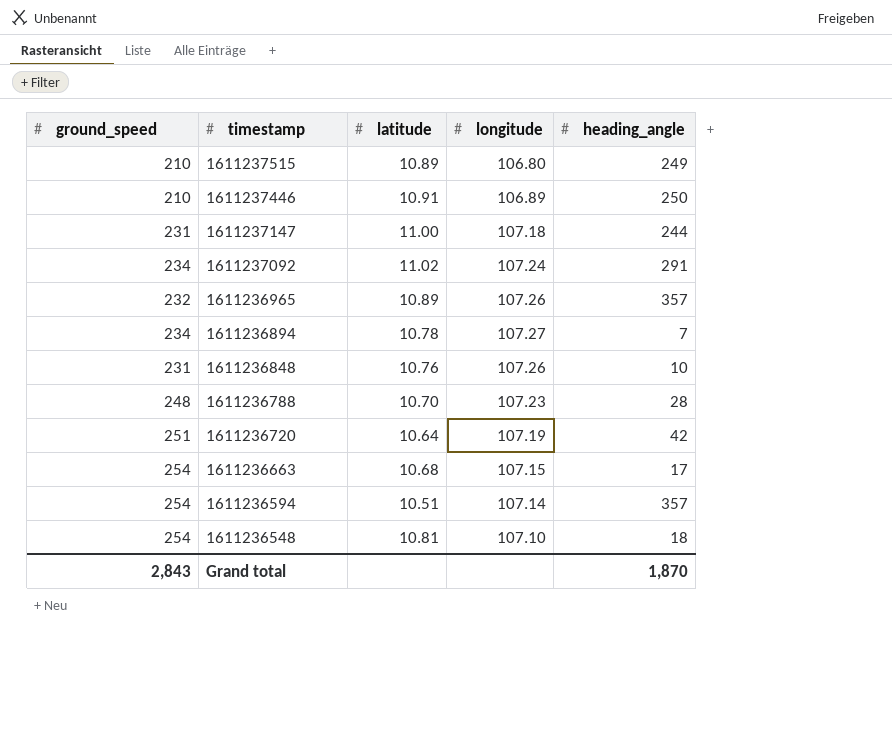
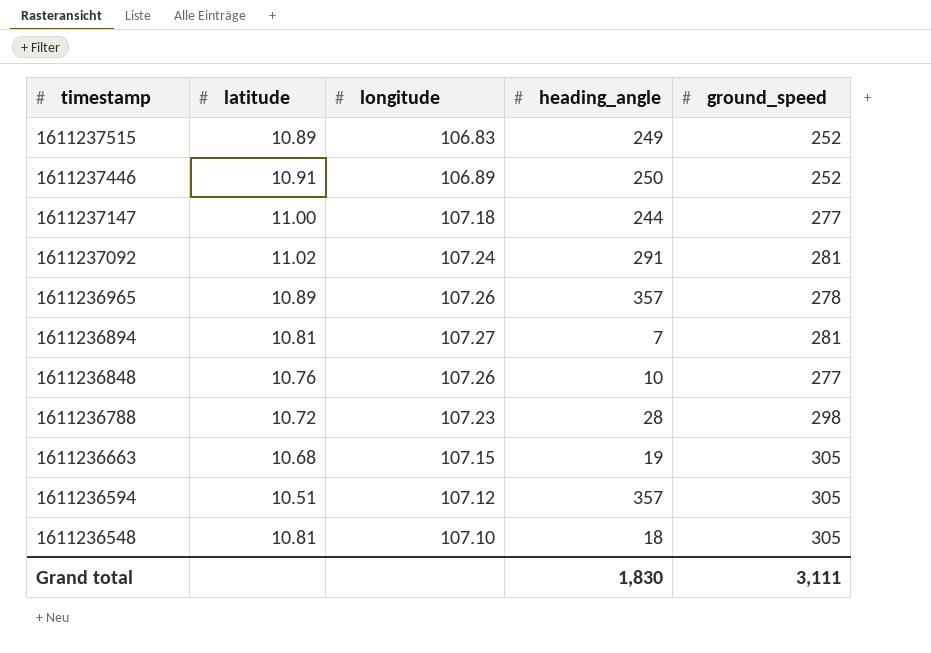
column ground_speed | position: 1 -> 5
row 1611236720: 251 | 10.64 | 107.19 | 42 -> none
1611237515 | longitude: 106.80 -> 106.83
1611237515 | ground_speed: 210 -> 252
1611237446 | ground_speed: 210 -> 252
1611237147 | ground_speed: 231 -> 277
1611237092 | ground_speed: 234 -> 281
1611236965 | ground_speed: 232 -> 278
1611236894 | latitude: 10.78 -> 10.81
1611236894 | ground_speed: 234 -> 281
1611236848 | ground_speed: 231 -> 277
1611236788 | latitude: 10.70 -> 10.72
1611236788 | ground_speed: 248 -> 298
1611236663 | heading_angle: 17 -> 19
1611236663 | ground_speed: 254 -> 305
1611236594 | longitude: 107.14 -> 107.12
1611236594 | ground_speed: 254 -> 305
1611236548 | ground_speed: 254 -> 305
Grand total | heading_angle: 1,870 -> 1,830
Grand total | ground_speed: 2,843 -> 3,111

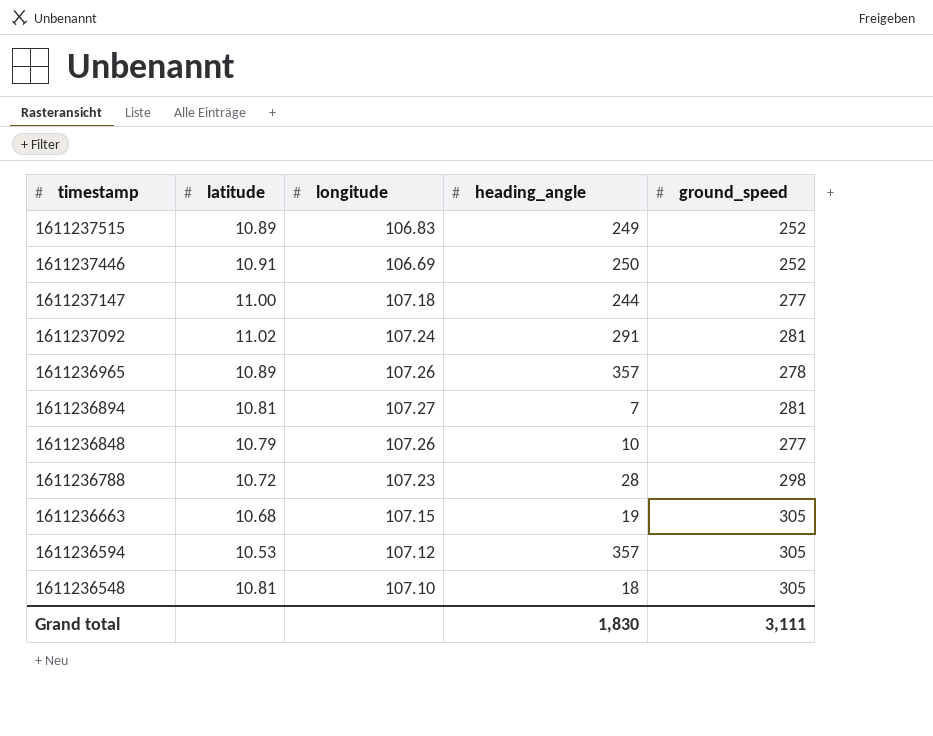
1611237446 | longitude: 106.89 -> 106.69
1611236848 | latitude: 10.76 -> 10.79
1611236594 | latitude: 10.51 -> 10.53

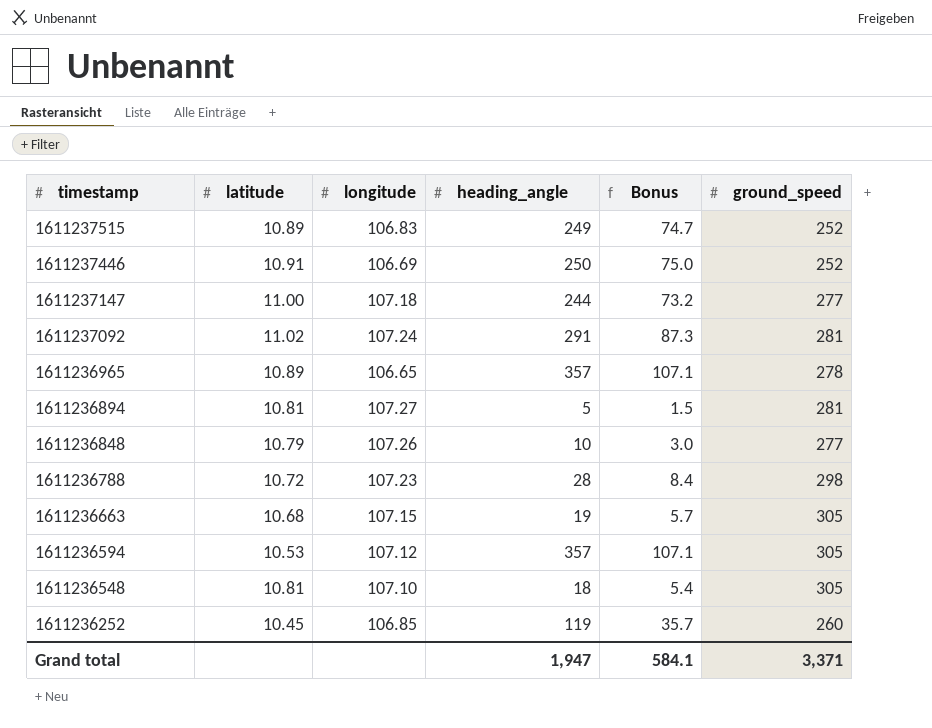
column Bonus | formula: none -> [heading_angle] * 0.3
1611236965 | longitude: 107.26 -> 106.65
1611236894 | heading_angle: 7 -> 5
row 1611236252: none -> 10.45 | 106.85 | 119 | 35.7 | 260
Grand total | heading_angle: 1,830 -> 1,947
Grand total | ground_speed: 3,111 -> 3,371

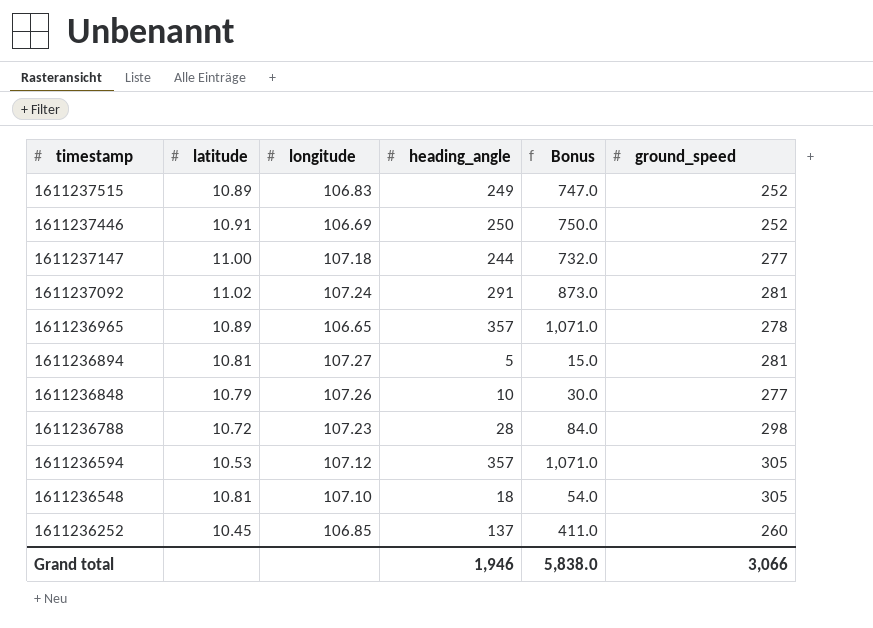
column Bonus | formula: [heading_angle] * 0.3 -> [heading_angle] * 3
row 1611236663: 10.68 | 107.15 | 19 | 5.7 | 305 -> none
1611236252 | heading_angle: 119 -> 137
Grand total | heading_angle: 1,947 -> 1,946
Grand total | Bonus: 584.1 -> 5,838.0
Grand total | ground_speed: 3,371 -> 3,066

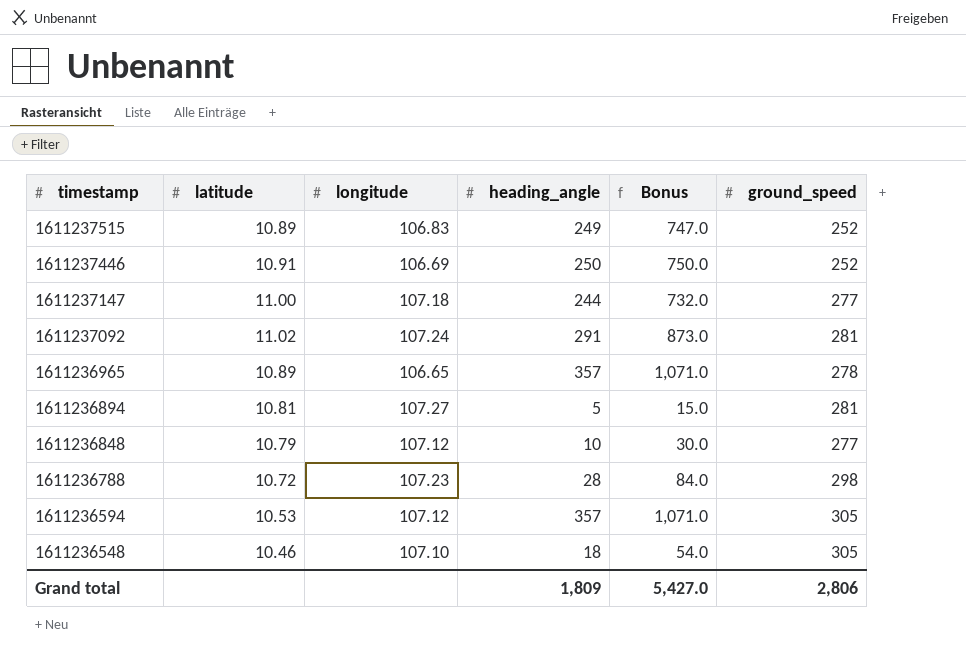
row 1611236252: 10.45 | 106.85 | 137 | 411.0 | 260 -> none
1611236848 | longitude: 107.26 -> 107.12
1611236548 | latitude: 10.81 -> 10.46
Grand total | heading_angle: 1,946 -> 1,809
Grand total | Bonus: 5,838.0 -> 5,427.0
Grand total | ground_speed: 3,066 -> 2,806

